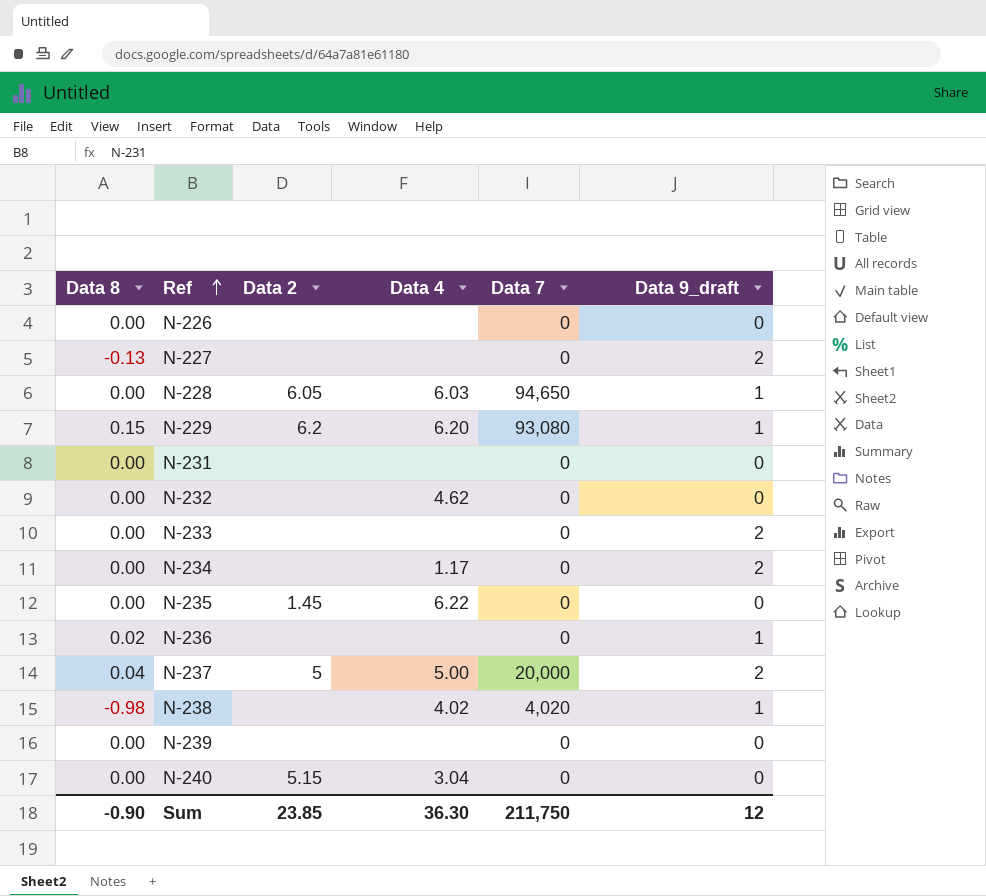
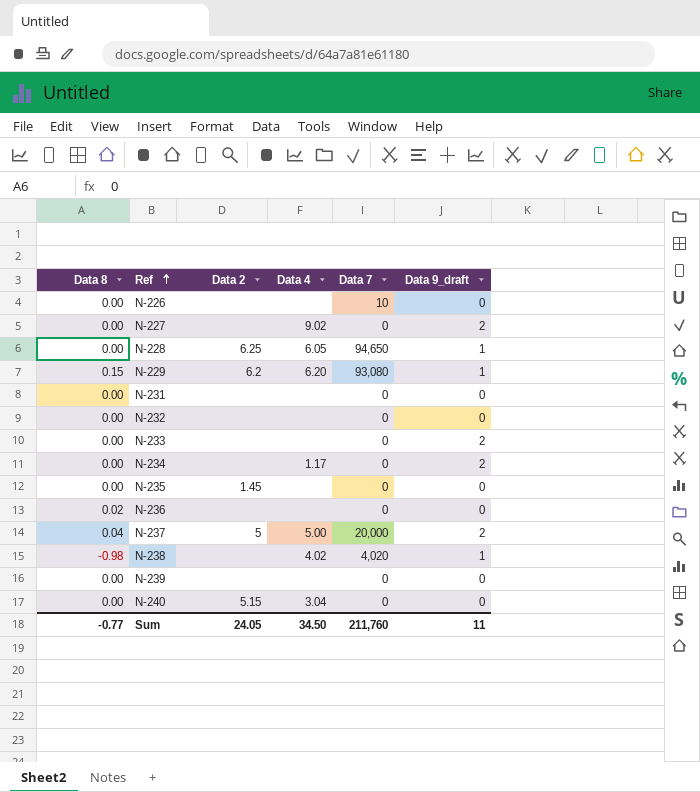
N-226 | Data 7: 0 -> 10
N-227 | Data 8: -0.13 -> 0.00
N-227 | Data 4: none -> 9.02
N-228 | Data 2: 6.05 -> 6.25
N-228 | Data 4: 6.03 -> 6.05
N-232 | Data 4: 4.62 -> none
N-235 | Data 4: 6.22 -> none
N-236 | Data 9_draft: 1 -> 0
Sum | Data 8: -0.90 -> -0.77
Sum | Data 2: 23.85 -> 24.05
Sum | Data 4: 36.30 -> 34.50
Sum | Data 7: 211,750 -> 211,760
Sum | Data 9_draft: 12 -> 11

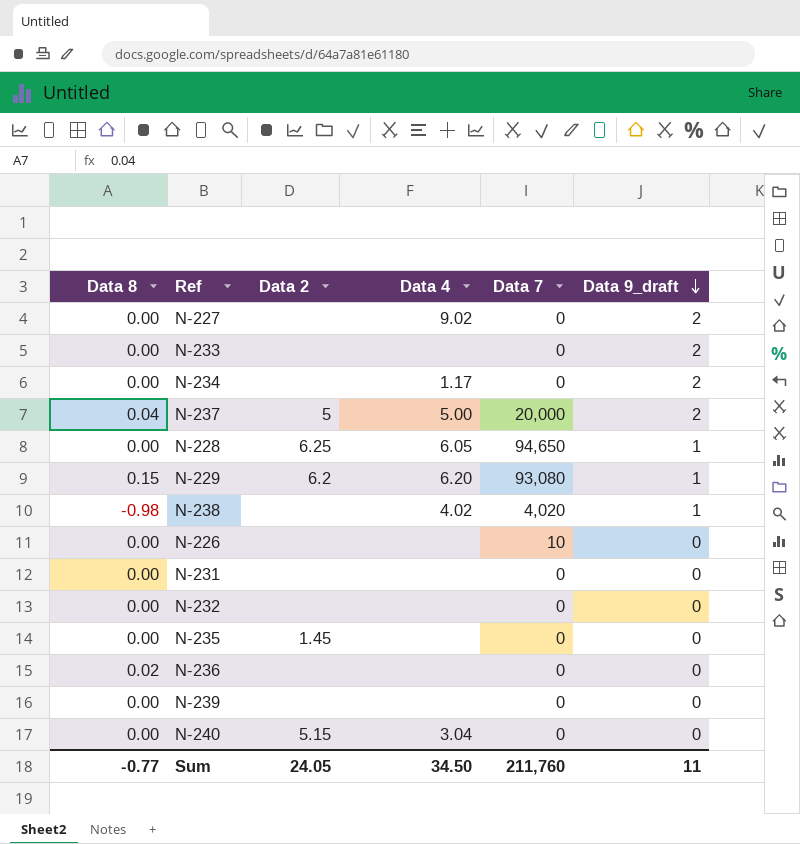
row order: Ref ascending -> Data 9_draft descending

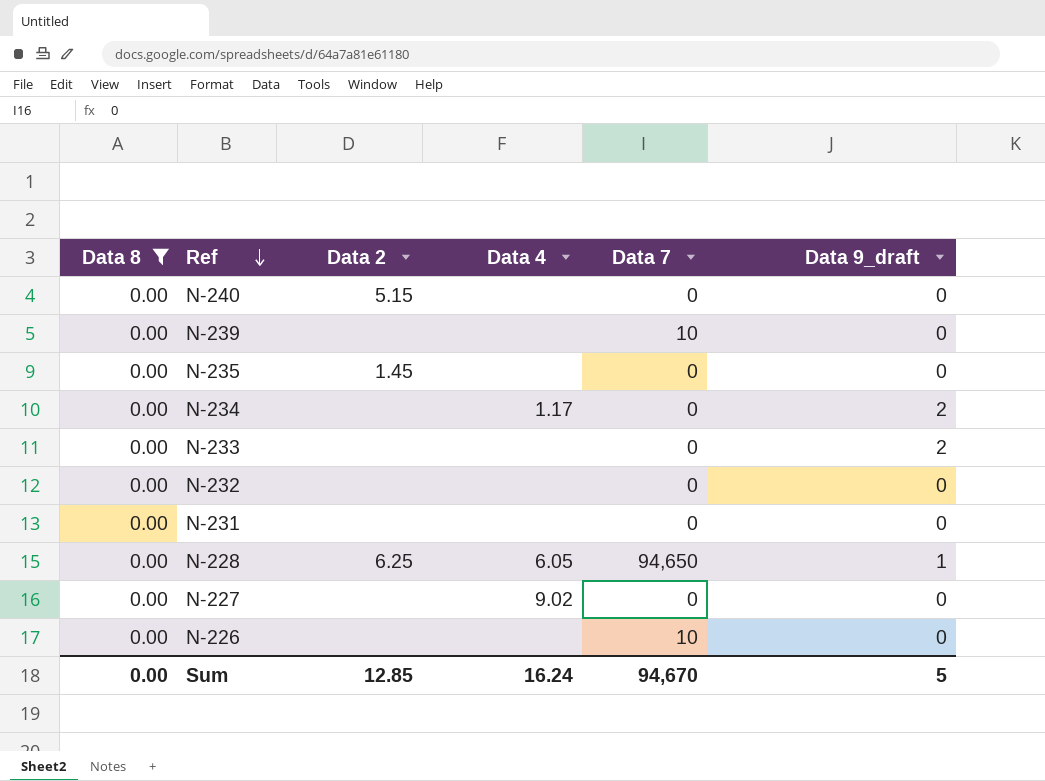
filter: none -> Data 8 = 0.00
row order: Data 9_draft descending -> Ref descending
N-240 | Data 4: 3.04 -> none
N-239 | Data 7: 0 -> 10
N-227 | Data 9_draft: 2 -> 0
Sum | Data 8: -0.77 -> 0.00
Sum | Data 2: 24.05 -> 12.85
Sum | Data 4: 34.50 -> 16.24
Sum | Data 7: 211,760 -> 94,670
Sum | Data 9_draft: 11 -> 5

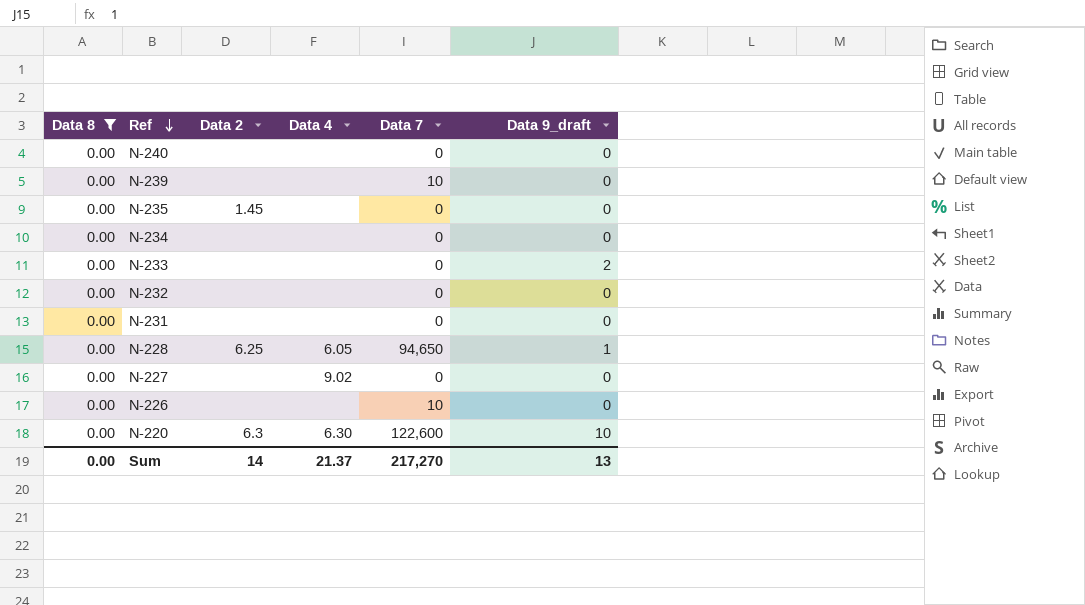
N-240 | Data 2: 5.15 -> none
N-234 | Data 4: 1.17 -> none
N-234 | Data 9_draft: 2 -> 0
row N-220: none -> 0.00 | 6.3 | 6.30 | 122,600 | 10
Sum | Data 2: 12.85 -> 14
Sum | Data 4: 16.24 -> 21.37
Sum | Data 7: 94,670 -> 217,270
Sum | Data 9_draft: 5 -> 13

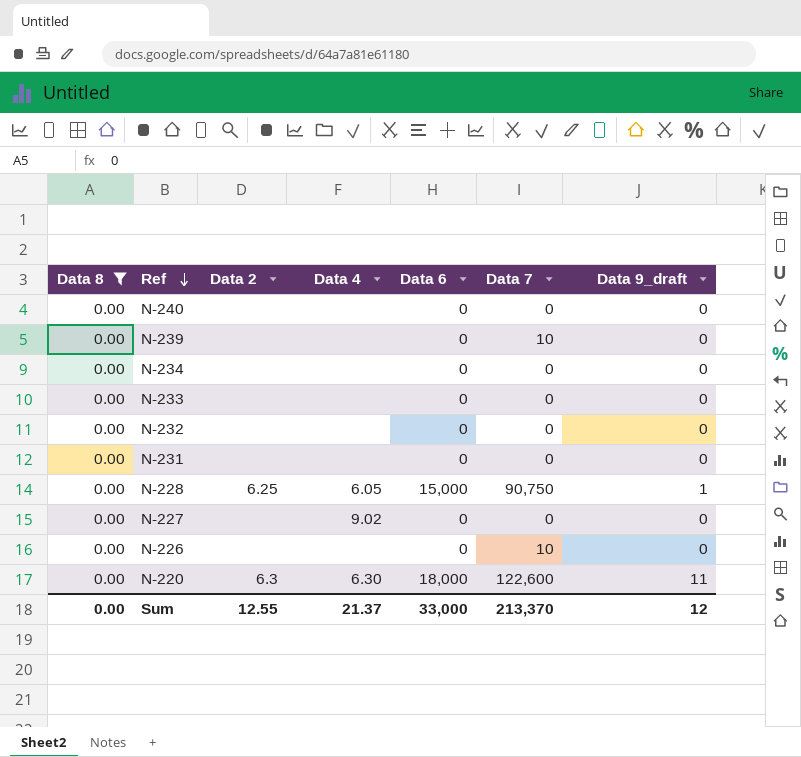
column Data 6 | position: none -> 5
row N-235: 0.00 | 1.45 | none | 0 | 0 -> none
N-233 | Data 9_draft: 2 -> 0
N-228 | Data 7: 94,650 -> 90,750
N-220 | Data 9_draft: 10 -> 11
Sum | Data 2: 14 -> 12.55
Sum | Data 7: 217,270 -> 213,370
Sum | Data 9_draft: 13 -> 12

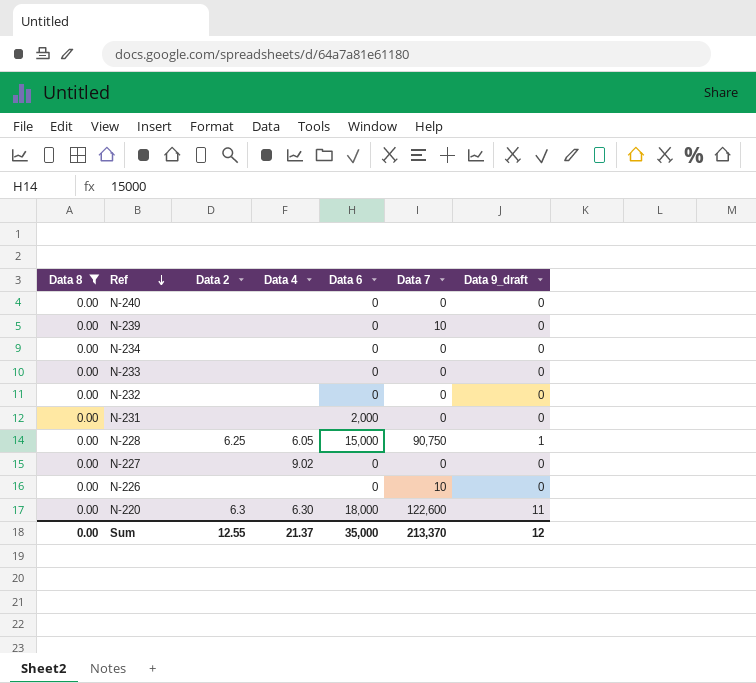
N-231 | Data 6: 0 -> 2,000
Sum | Data 6: 33,000 -> 35,000

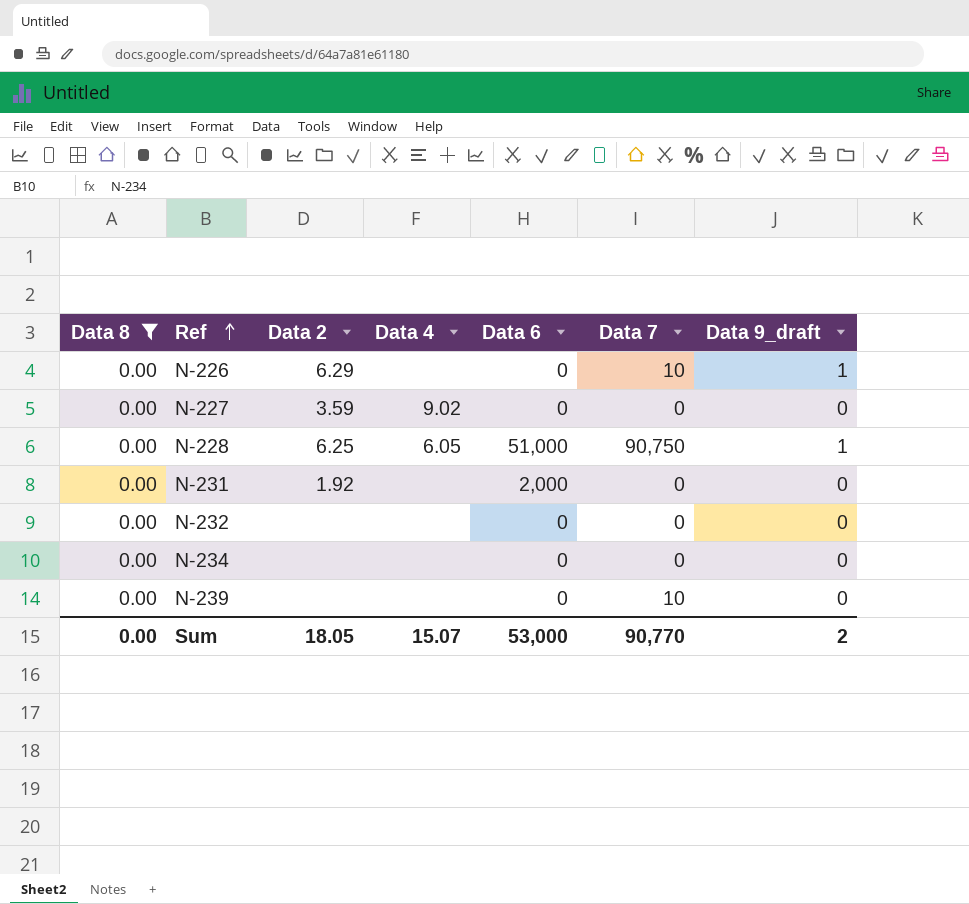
row order: Ref descending -> Ref ascending
row N-240: 0.00 | none | none | 0 | 0 | 0 -> none
row N-233: 0.00 | none | none | 0 | 0 | 0 -> none
row N-220: 0.00 | 6.3 | 6.30 | 18,000 | 122,600 | 11 -> none
N-226 | Data 2: none -> 6.29
N-226 | Data 9_draft: 0 -> 1
N-227 | Data 2: none -> 3.59
N-228 | Data 6: 15,000 -> 51,000
N-231 | Data 2: none -> 1.92
Sum | Data 2: 12.55 -> 18.05
Sum | Data 4: 21.37 -> 15.07
Sum | Data 6: 35,000 -> 53,000
Sum | Data 7: 213,370 -> 90,770
Sum | Data 9_draft: 12 -> 2

